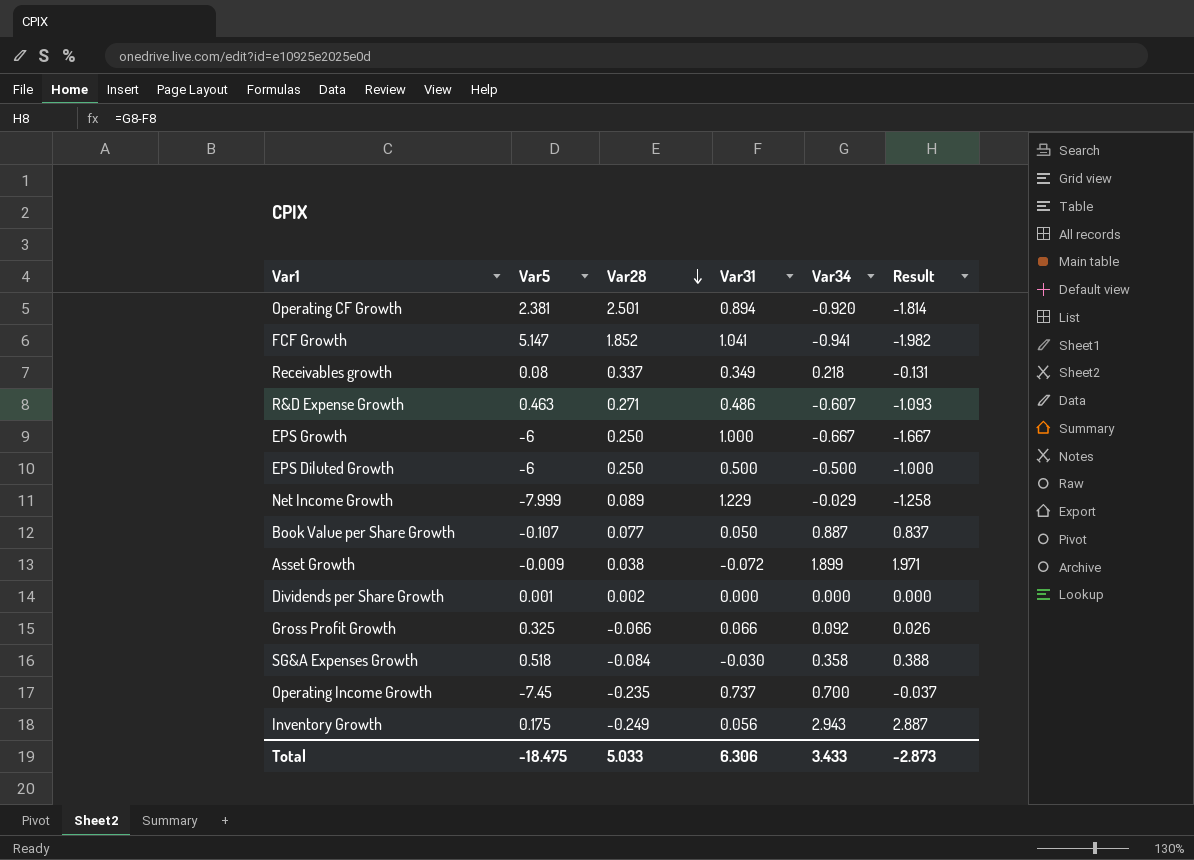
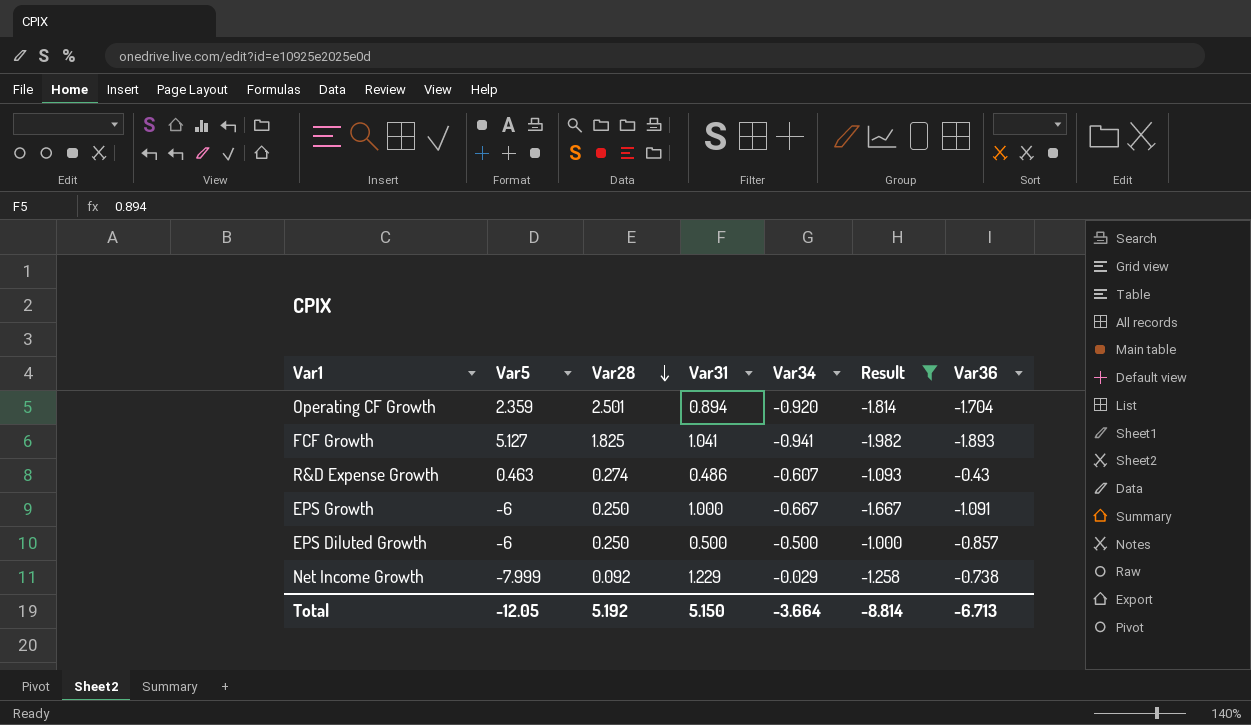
filter: none -> Result <= -1.000
column Var36 | position: none -> 7
Operating CF Growth | Var5: 2.381 -> 2.359
FCF Growth | Var5: 5.147 -> 5.127
FCF Growth | Var28: 1.852 -> 1.825
R&D Expense Growth | Var28: 0.271 -> 0.274
Net Income Growth | Var28: 0.089 -> 0.092
Total | Var5: -18.475 -> -12.05
Total | Var28: 5.033 -> 5.192
Total | Var31: 6.306 -> 5.150
Total | Var34: 3.433 -> -3.664
Total | Result: -2.873 -> -8.814

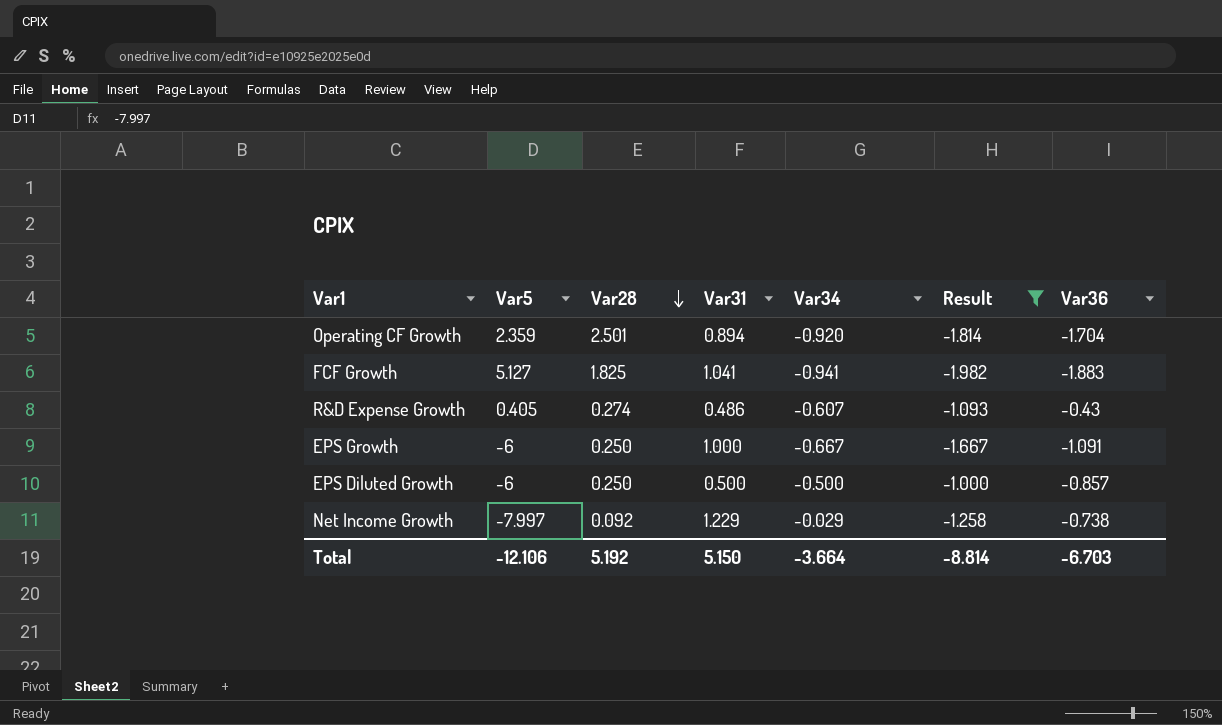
FCF Growth | Var36: -1.893 -> -1.883
R&D Expense Growth | Var5: 0.463 -> 0.405
Net Income Growth | Var5: -7.999 -> -7.997
Total | Var5: -12.05 -> -12.106
Total | Var36: -6.713 -> -6.703

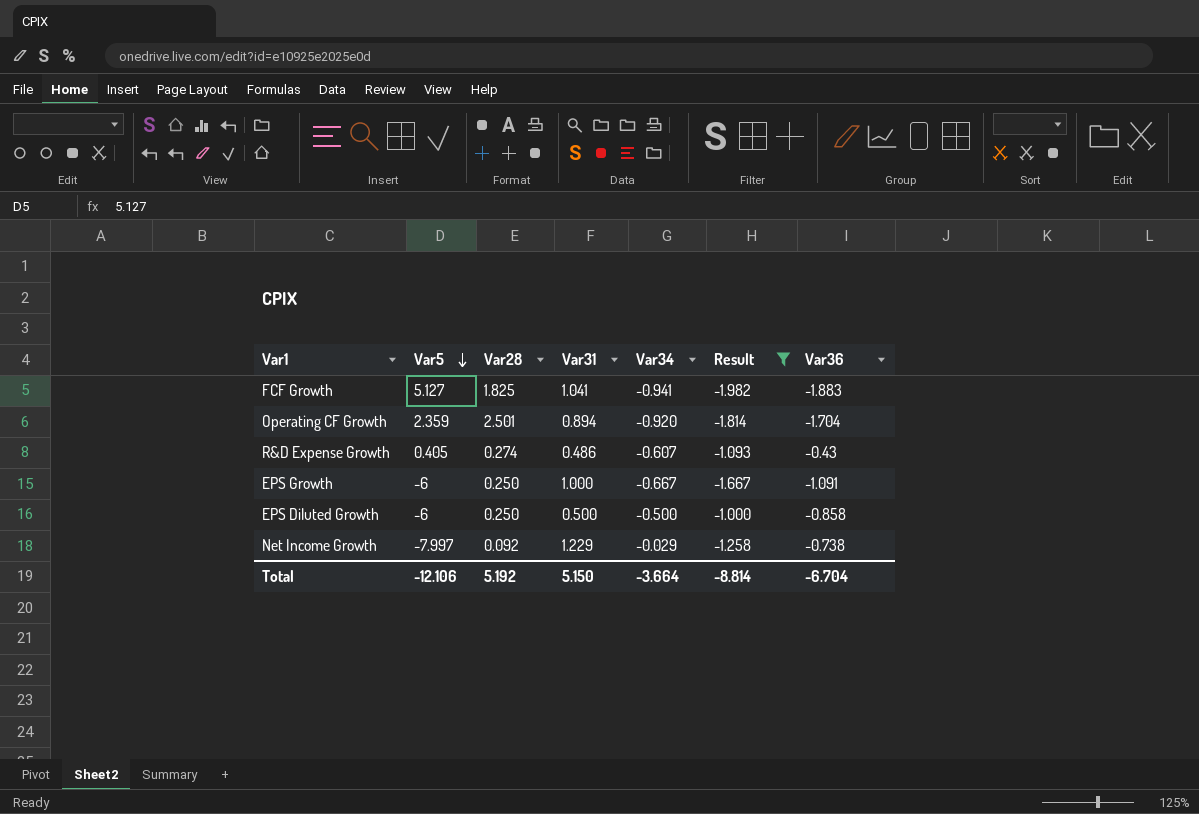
row order: Var28 descending -> Var5 descending
EPS Diluted Growth | Var36: -0.857 -> -0.858
Total | Var36: -6.703 -> -6.704

